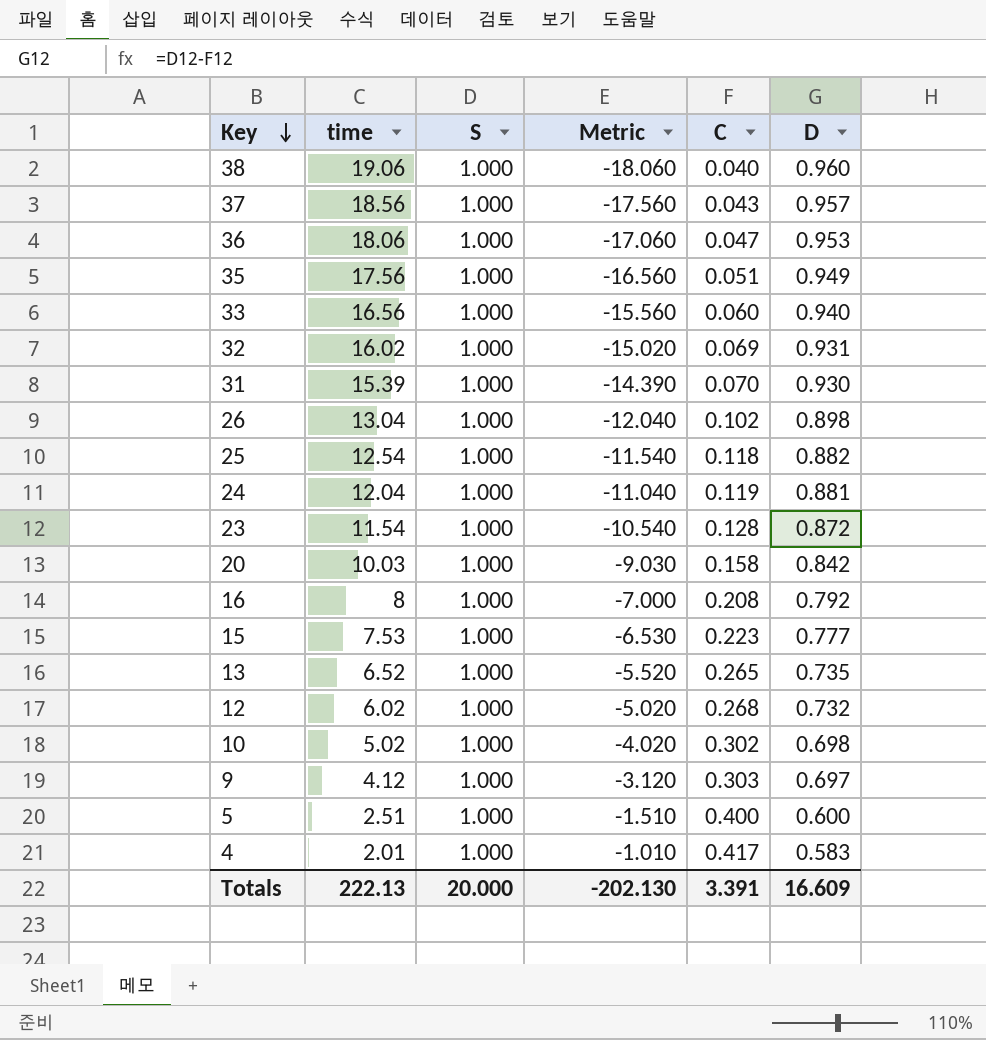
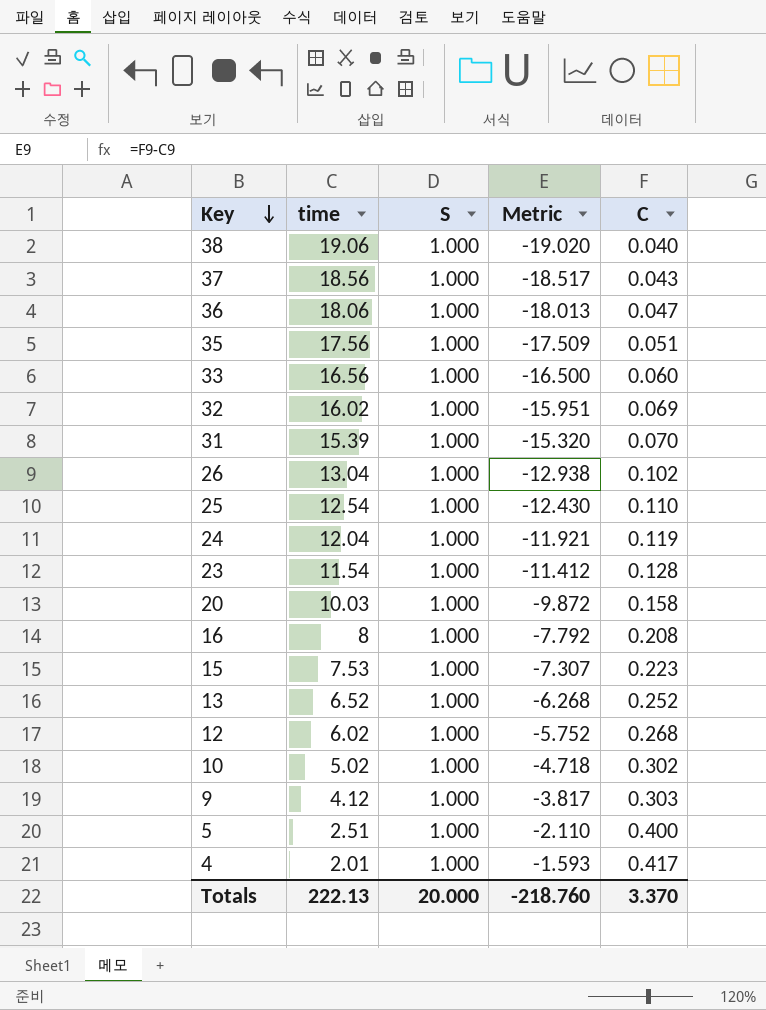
column D | formula: [S] - [C] -> none
column Metric | formula: [S] - [time] -> [C] - [time]
25 | C: 0.118 -> 0.110
13 | C: 0.265 -> 0.252
Totals | Metric: -202.130 -> -218.760
Totals | C: 3.391 -> 3.370

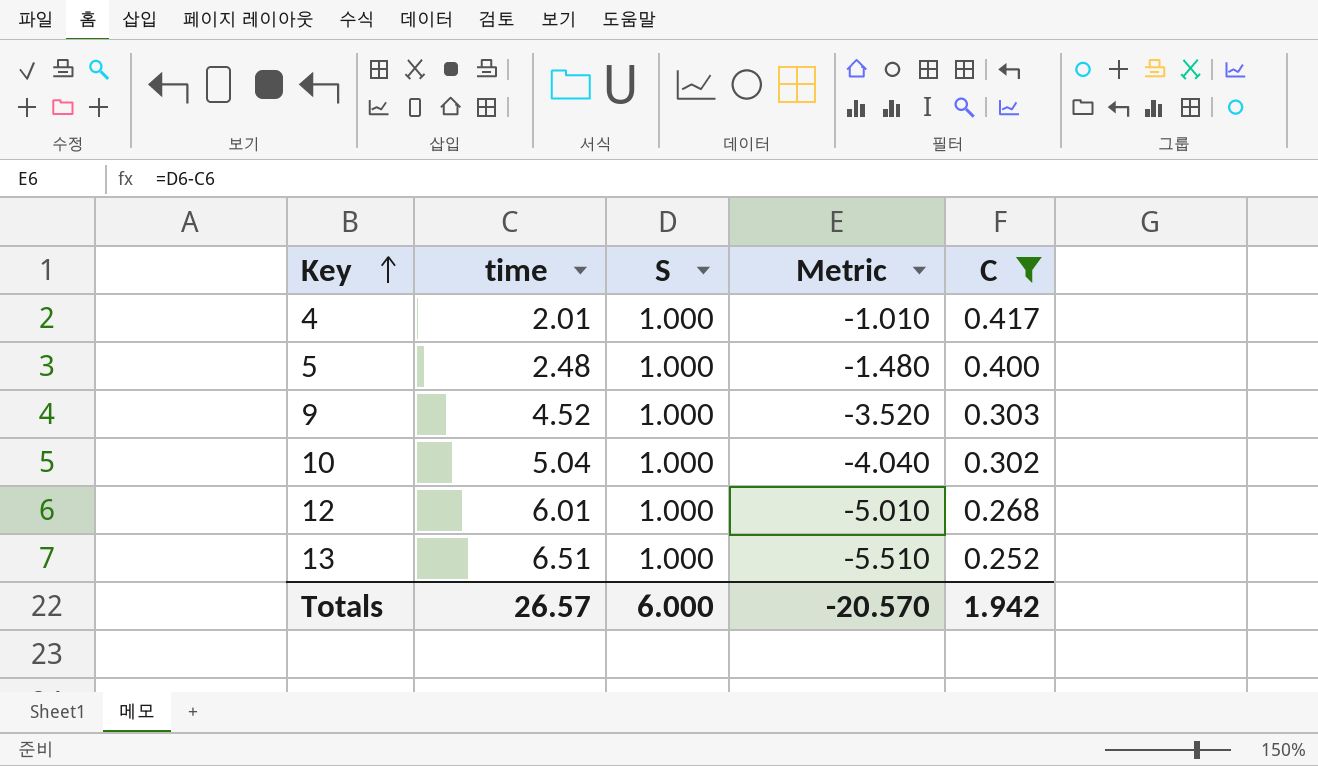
filter: none -> C >= 0.252
row order: Key descending -> Key ascending
column Metric | formula: [C] - [time] -> [S] - [time]
5 | time: 2.51 -> 2.48
9 | time: 4.12 -> 4.52
10 | time: 5.02 -> 5.04
12 | time: 6.02 -> 6.01
13 | time: 6.52 -> 6.51
Totals | time: 222.13 -> 26.57
Totals | S: 20.000 -> 6.000
Totals | Metric: -218.760 -> -20.570
Totals | C: 3.370 -> 1.942

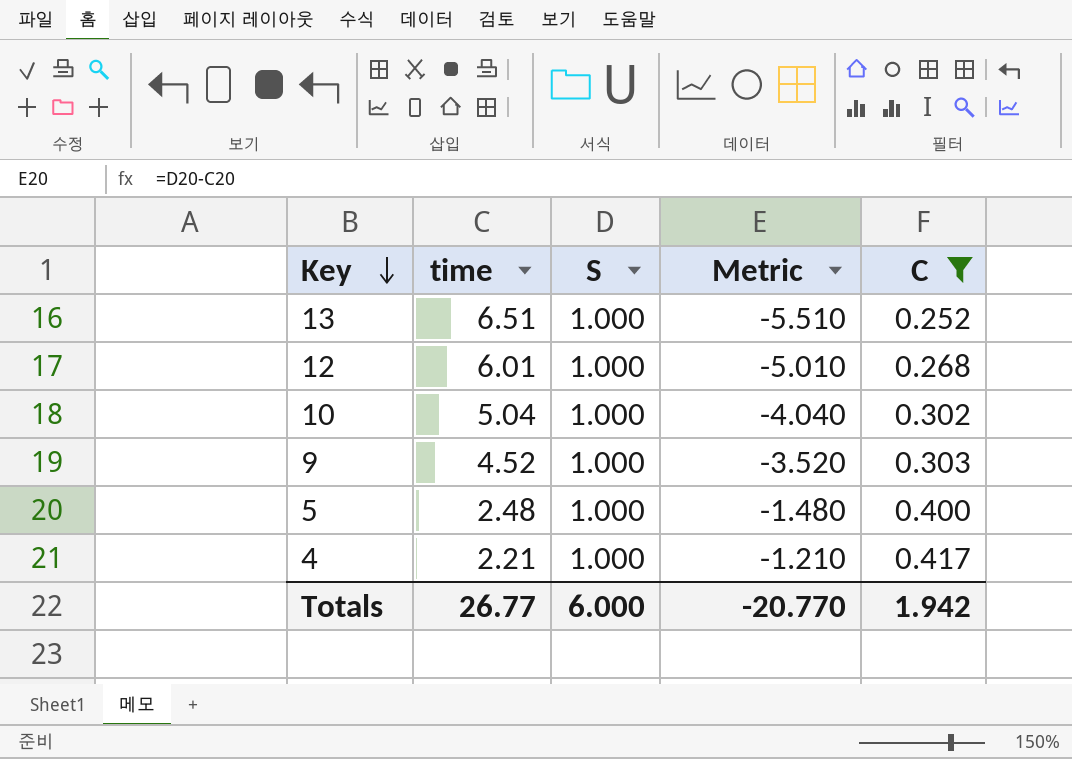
row order: Key ascending -> Key descending
4 | time: 2.01 -> 2.21
4 | Metric: -1.010 -> -1.210
Totals | time: 26.57 -> 26.77
Totals | Metric: -20.570 -> -20.770

